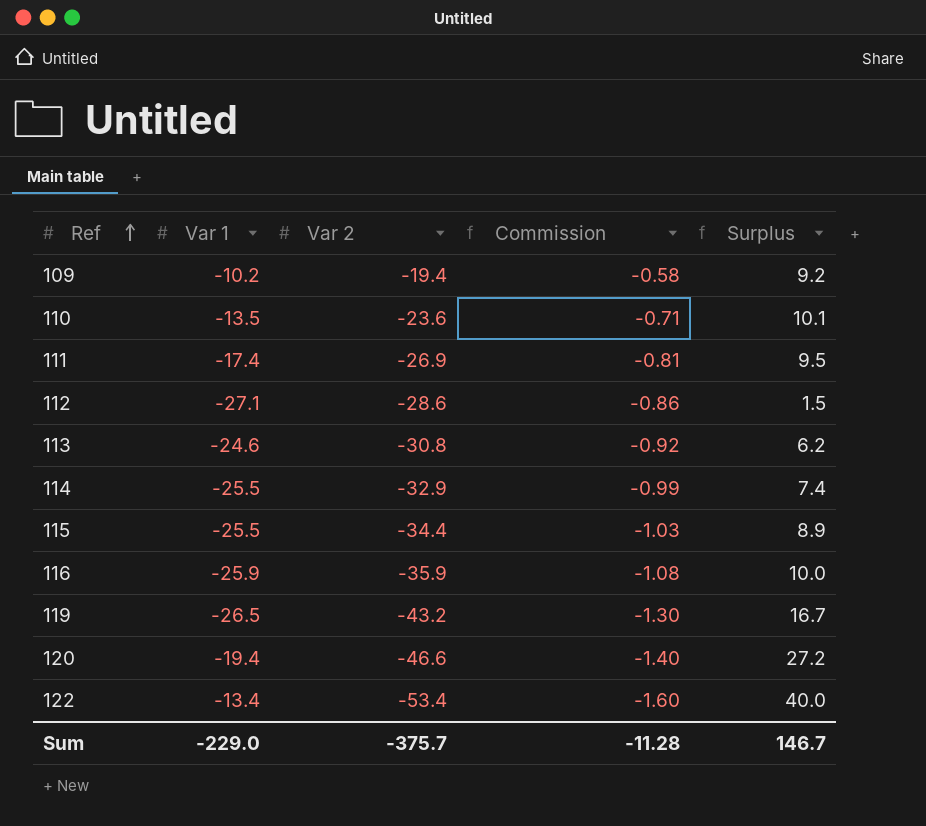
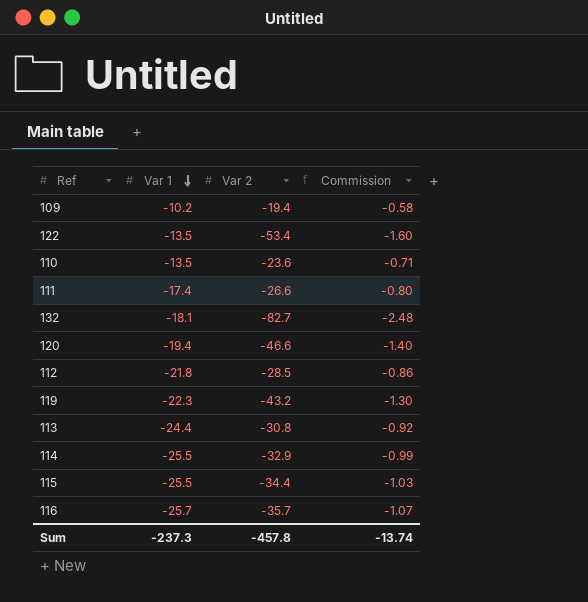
row order: Ref ascending -> Var 1 descending
column Surplus | formula: [Var 1] - [Var 2] -> none
122 | Var 1: -13.4 -> -13.5
111 | Var 2: -26.9 -> -26.6
111 | Commission: -0.81 -> -0.80
row 132: none -> -18.1 | -82.7 | -2.48
112 | Var 1: -27.1 -> -21.8
112 | Var 2: -28.6 -> -28.5
119 | Var 1: -26.5 -> -22.3
113 | Var 1: -24.6 -> -24.4
116 | Var 1: -25.9 -> -25.7
116 | Var 2: -35.9 -> -35.7
116 | Commission: -1.08 -> -1.07
Sum | Var 1: -229.0 -> -237.3
Sum | Var 2: -375.7 -> -457.8
Sum | Commission: -11.28 -> -13.74

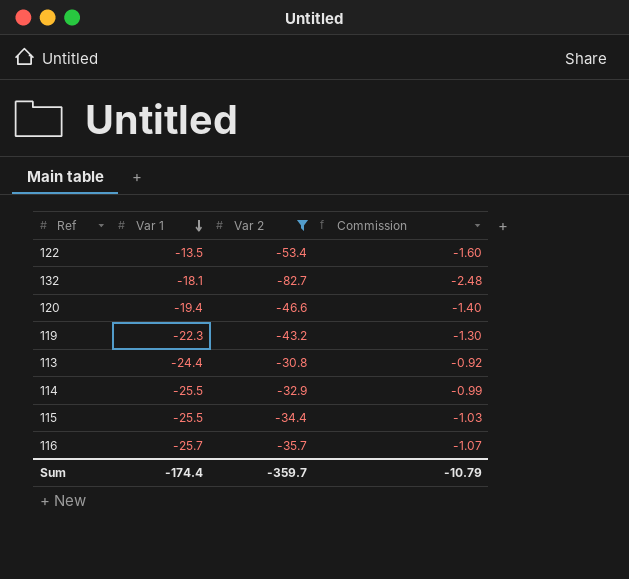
filter: none -> Var 2 <= -30.8
Sum | Var 1: -237.3 -> -174.4
Sum | Var 2: -457.8 -> -359.7
Sum | Commission: -13.74 -> -10.79

